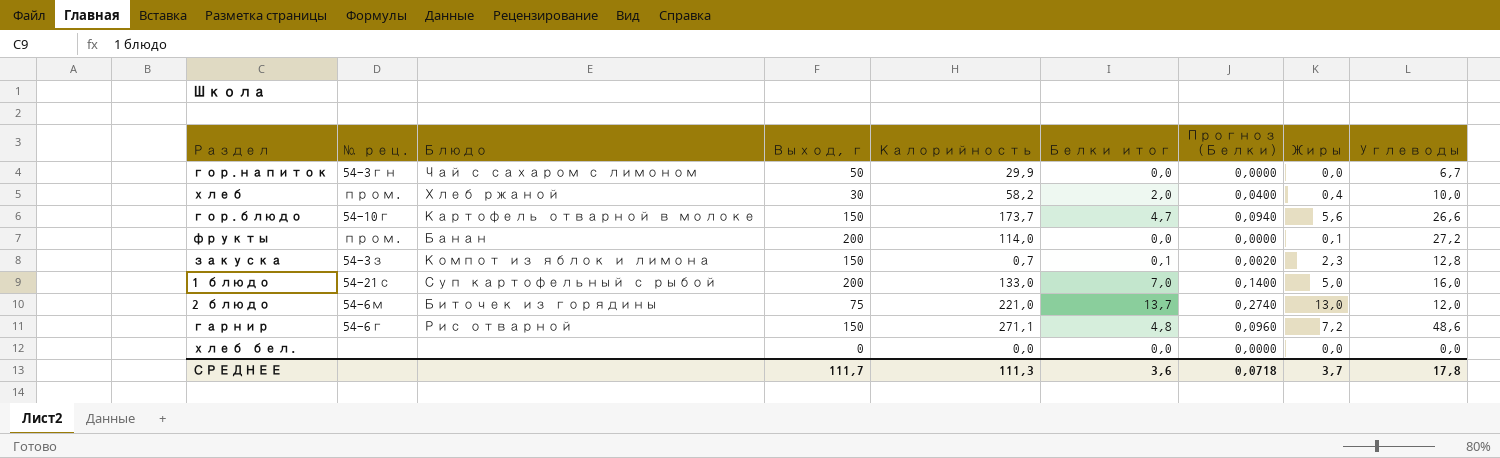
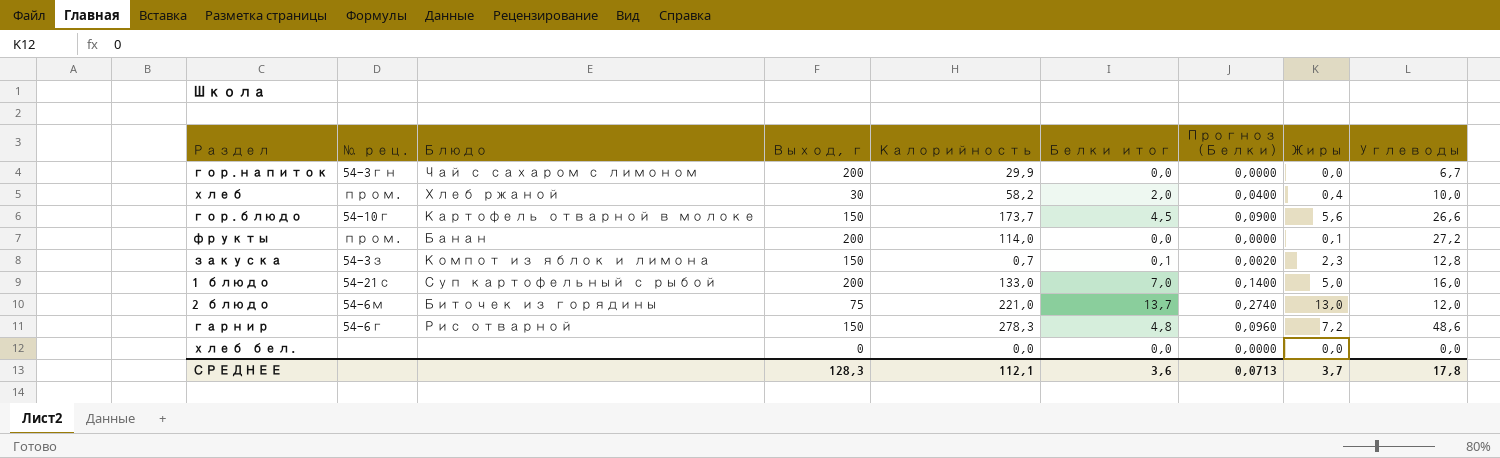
гор.напиток | Выход, г: 50 -> 200
гор.блюдо | Белки итог: 4,7 -> 4,5
гор.блюдо | Прогноз (Белки): 0,0940 -> 0,0900
гарнир | Калорийность: 271,1 -> 278,3
СРЕДНЕЕ | Выход, г: 111,7 -> 128,3
СРЕДНЕЕ | Калорийность: 111,3 -> 112,1
СРЕДНЕЕ | Прогноз (Белки): 0,0718 -> 0,0713

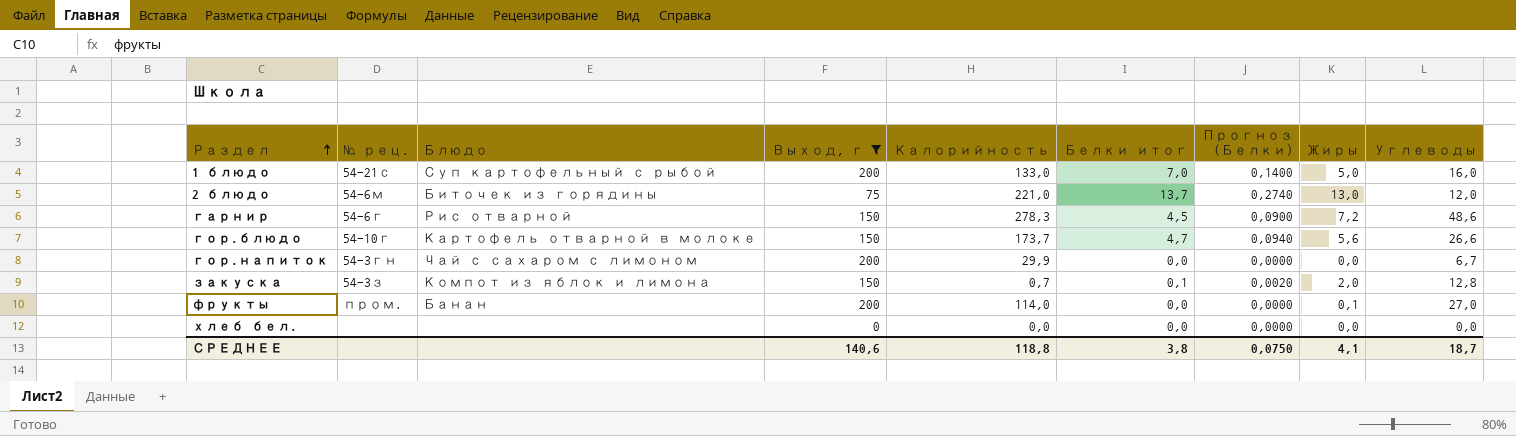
filter: none -> Выход, г != 30
row order: none -> Раздел ascending
гарнир | Белки итог: 4,8 -> 4,5
гарнир | Прогноз (Белки): 0,0960 -> 0,0900
гор.блюдо | Белки итог: 4,5 -> 4,7
гор.блюдо | Прогноз (Белки): 0,0900 -> 0,0940
закуска | Жиры: 2,3 -> 2,0
фрукты | Углеводы: 27,2 -> 27,0
СРЕДНЕЕ | Выход, г: 128,3 -> 140,6
СРЕДНЕЕ | Калорийность: 112,1 -> 118,8
СРЕДНЕЕ | Белки итог: 3,6 -> 3,8
СРЕДНЕЕ | Прогноз (Белки): 0,0713 -> 0,0750
СРЕДНЕЕ | Жиры: 3,7 -> 4,1
СРЕДНЕЕ | Углеводы: 17,8 -> 18,7

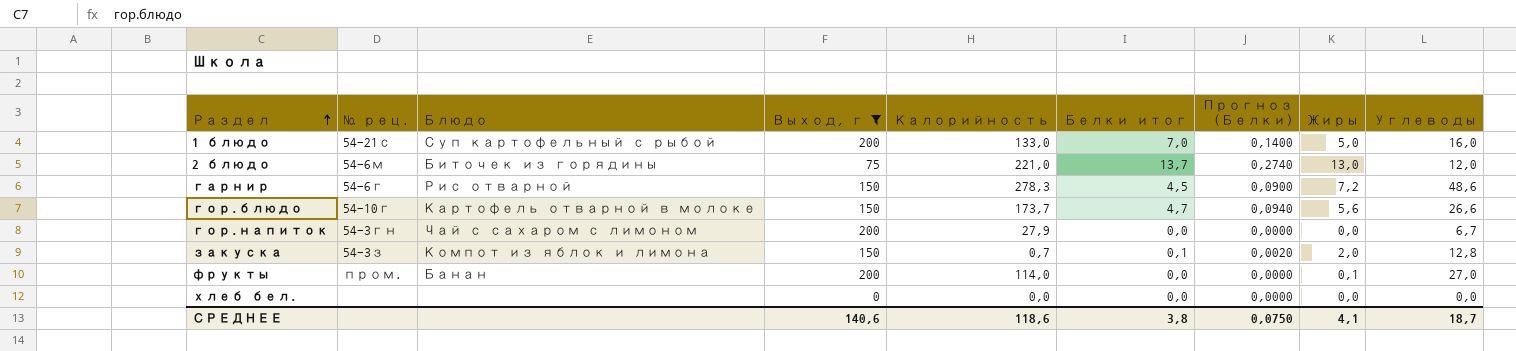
гор.напиток | Калорийность: 29,9 -> 27,9
СРЕДНЕЕ | Калорийность: 118,8 -> 118,6

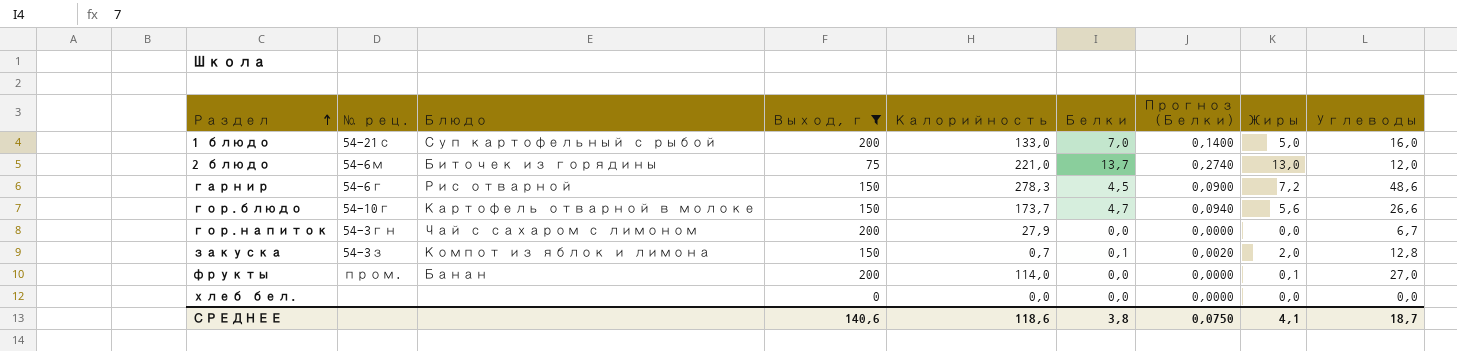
column name: Белки итог -> Белки

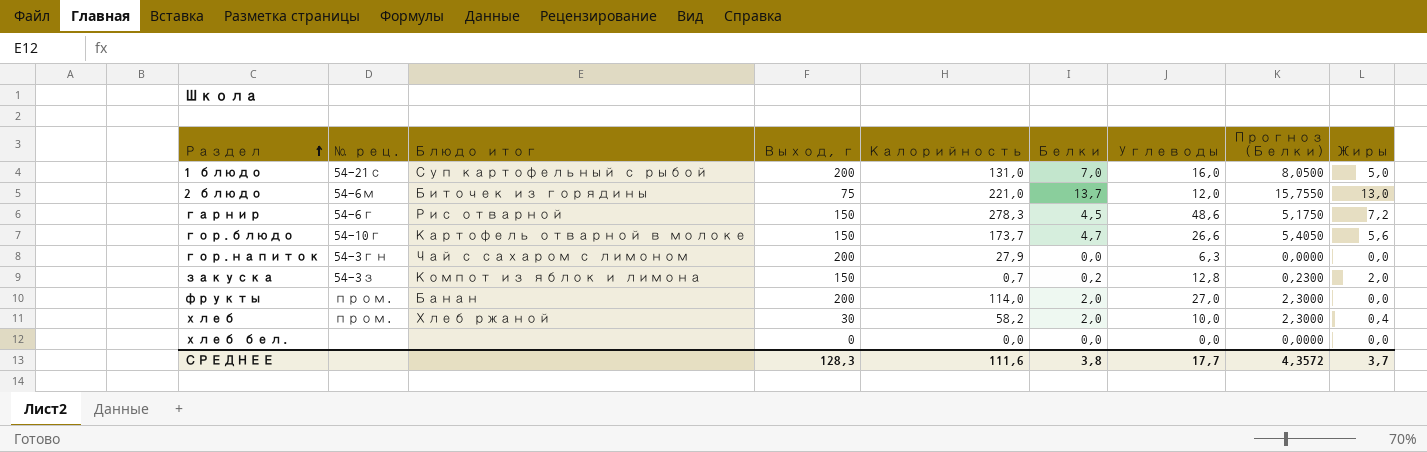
filter: Выход, г != 30 -> none
column name: Блюдо -> Блюдо итог
column Углеводы | position: 9 -> 7
column Прогноз (Белки) | formula: [Белки] * 0,02 -> [Белки] * 1,15
1 блюдо | Калорийность: 133,0 -> 131,0
гор.напиток | Углеводы: 6,7 -> 6,3
закуска | Белки: 0,1 -> 0,2
фрукты | Белки: 0,0 -> 2,0
фрукты | Жиры: 0,1 -> 0,0
СРЕДНЕЕ | Выход, г: 140,6 -> 128,3
СРЕДНЕЕ | Калорийность: 118,6 -> 111,6
СРЕДНЕЕ | Углеводы: 18,7 -> 17,7
СРЕДНЕЕ | Прогноз (Белки): 0,0750 -> 4,3572
СРЕДНЕЕ | Жиры: 4,1 -> 3,7

